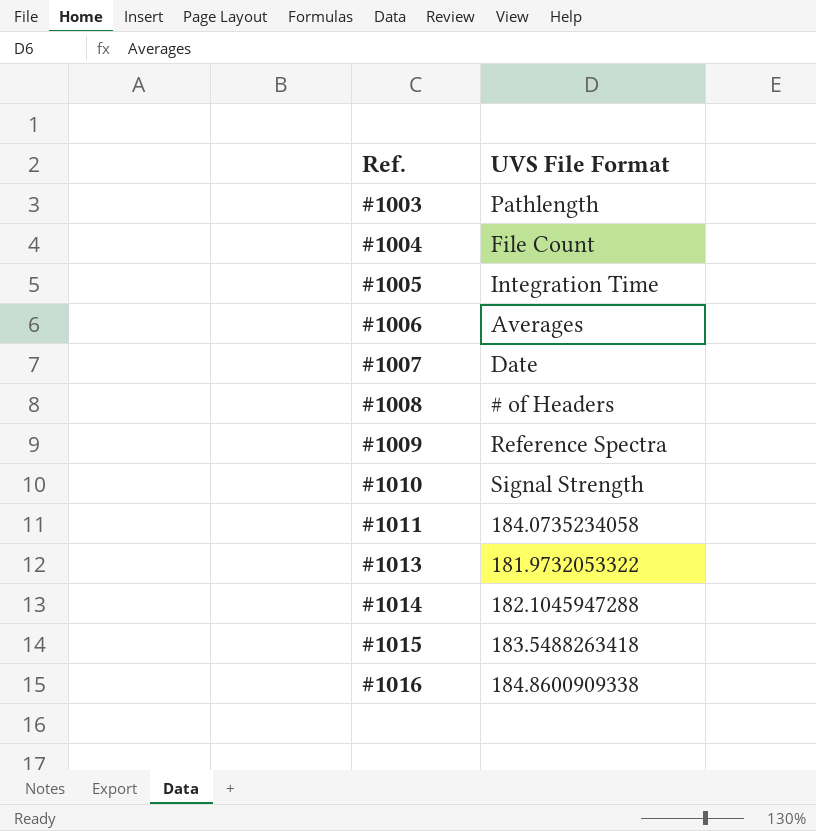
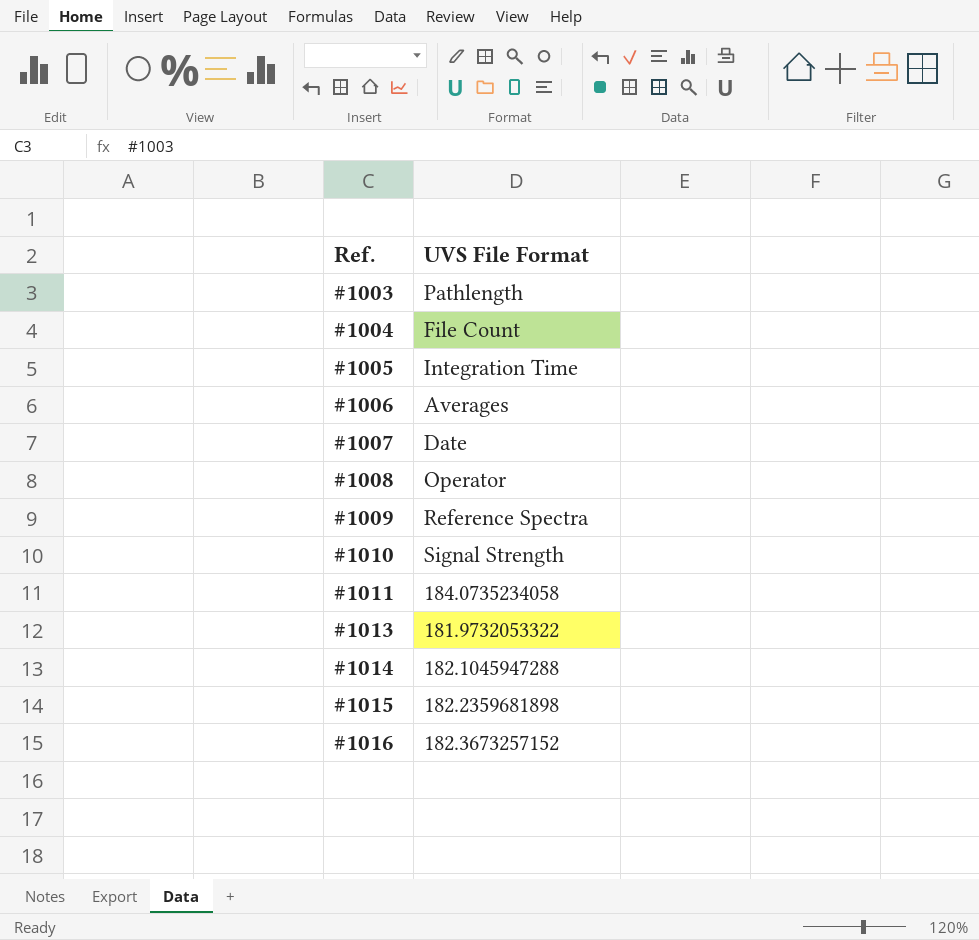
#1008 | UVS File Format: # of Headers -> Operator
#1015 | UVS File Format: 183.5488263418 -> 182.2359681898
#1016 | UVS File Format: 184.8600909338 -> 182.3673257152

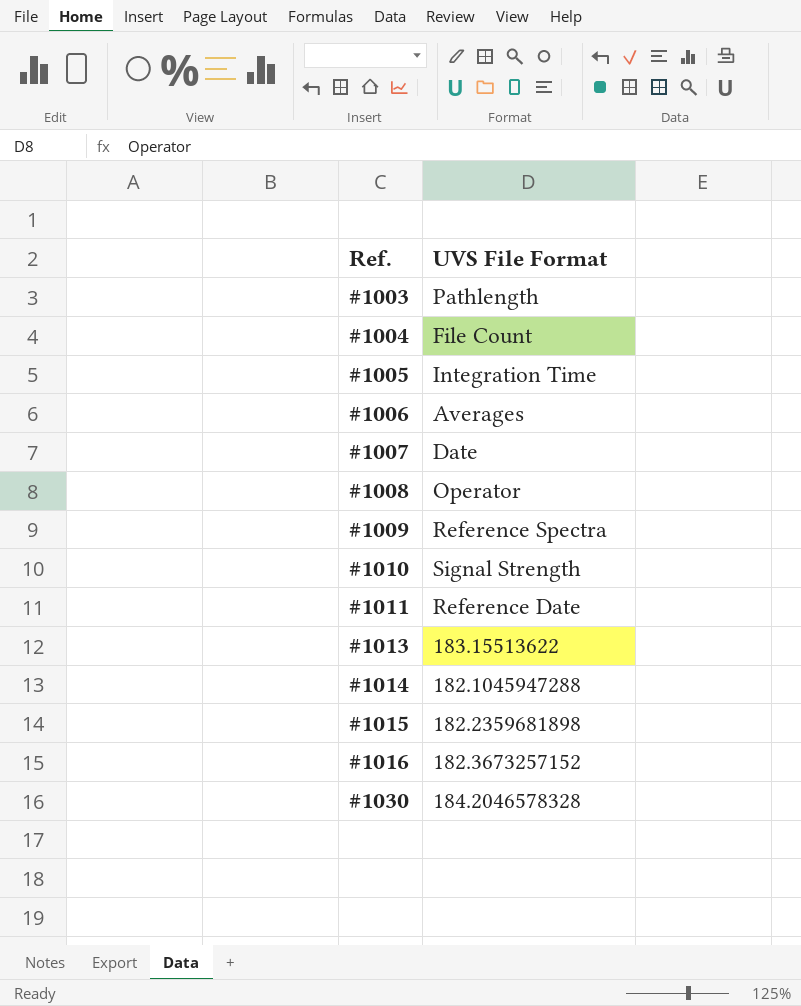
#1011 | UVS File Format: 184.0735234058 -> Reference Date
#1013 | UVS File Format: 181.9732053322 -> 183.15513622
row #1030: none -> 184.2046578328

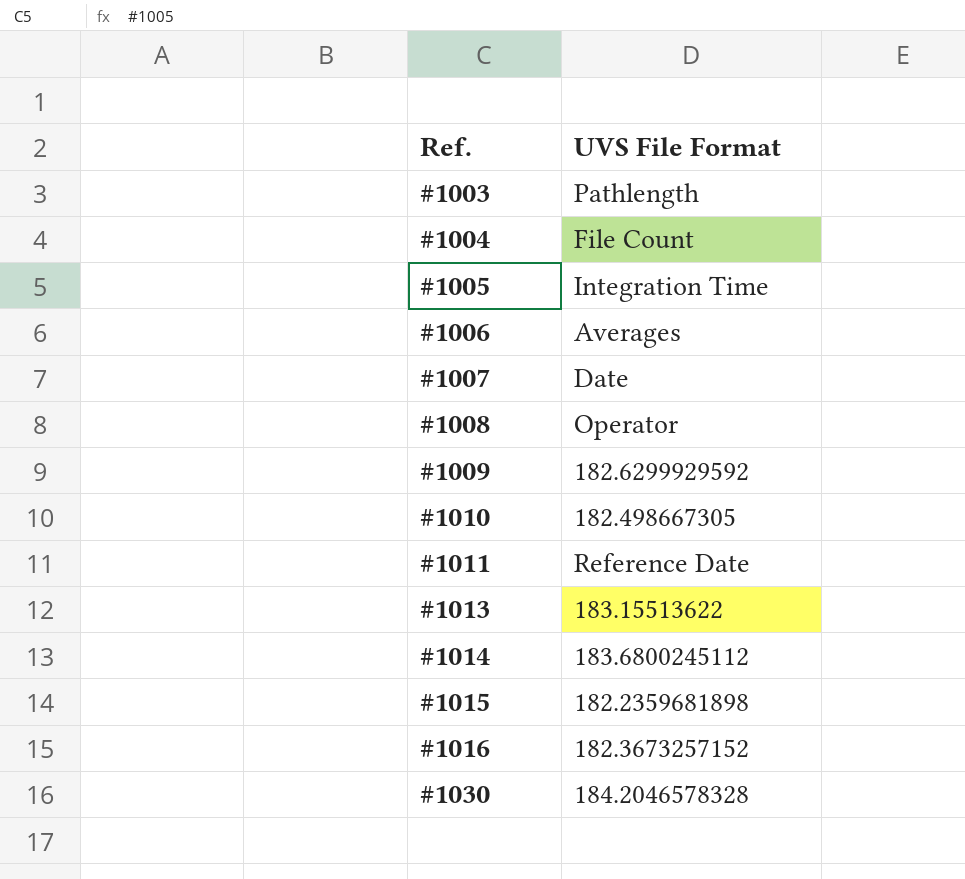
#1009 | UVS File Format: Reference Spectra -> 182.6299929592
#1010 | UVS File Format: Signal Strength -> 182.498667305
#1014 | UVS File Format: 182.1045947288 -> 183.6800245112

